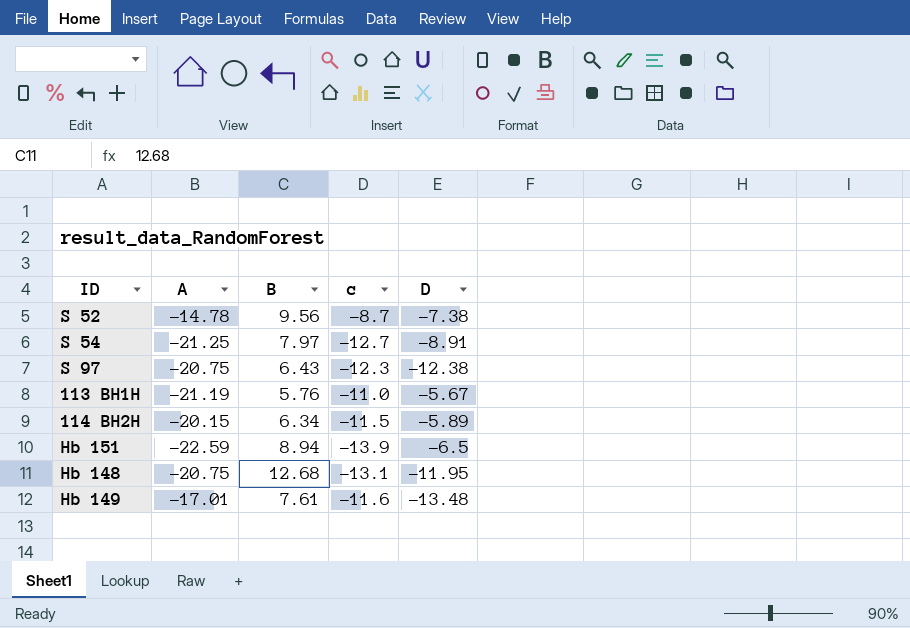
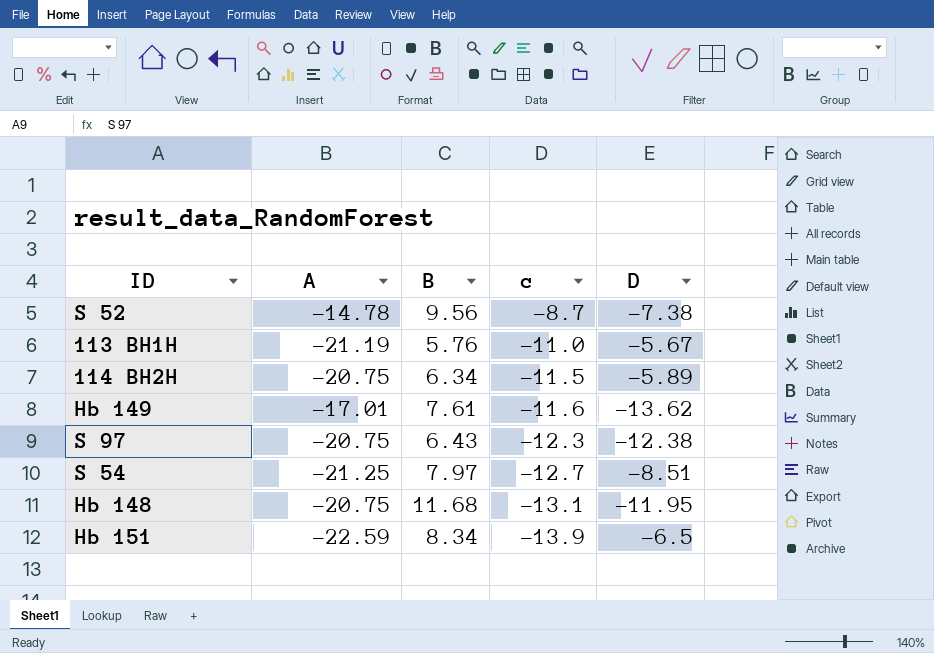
row order: none -> c descending
114 BH2H | A: -20.15 -> -20.75
Hb 149 | D: -13.48 -> -13.62
S 54 | D: -8.91 -> -8.51
Hb 148 | B: 12.68 -> 11.68
Hb 151 | B: 8.94 -> 8.34

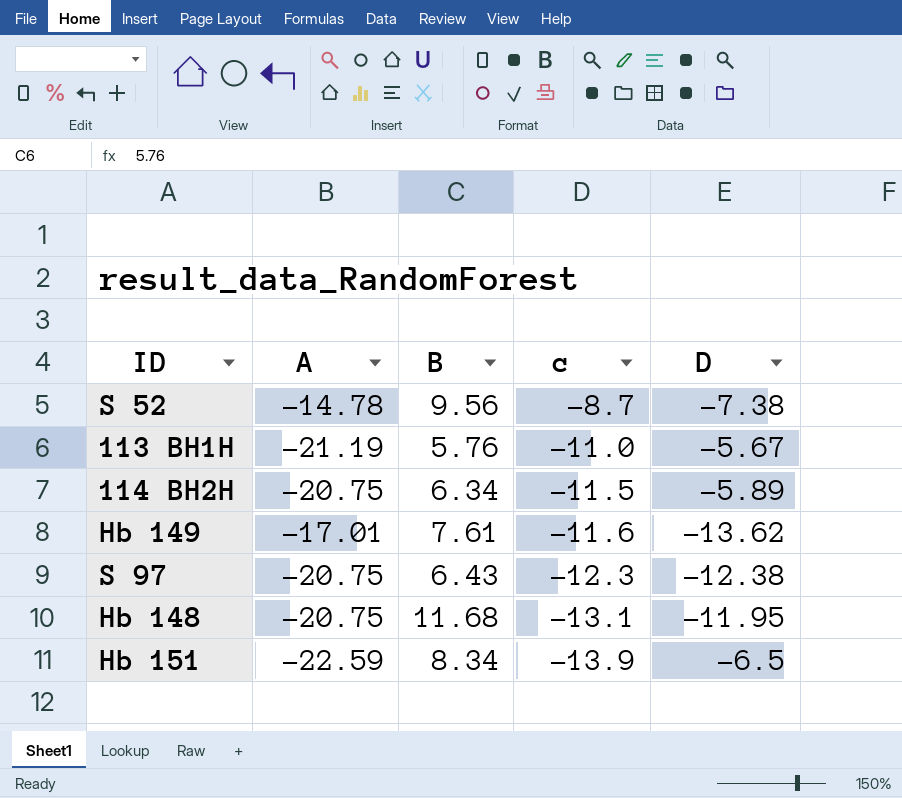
row S 54: -21.25 | 7.97 | -12.7 | -8.51 -> none

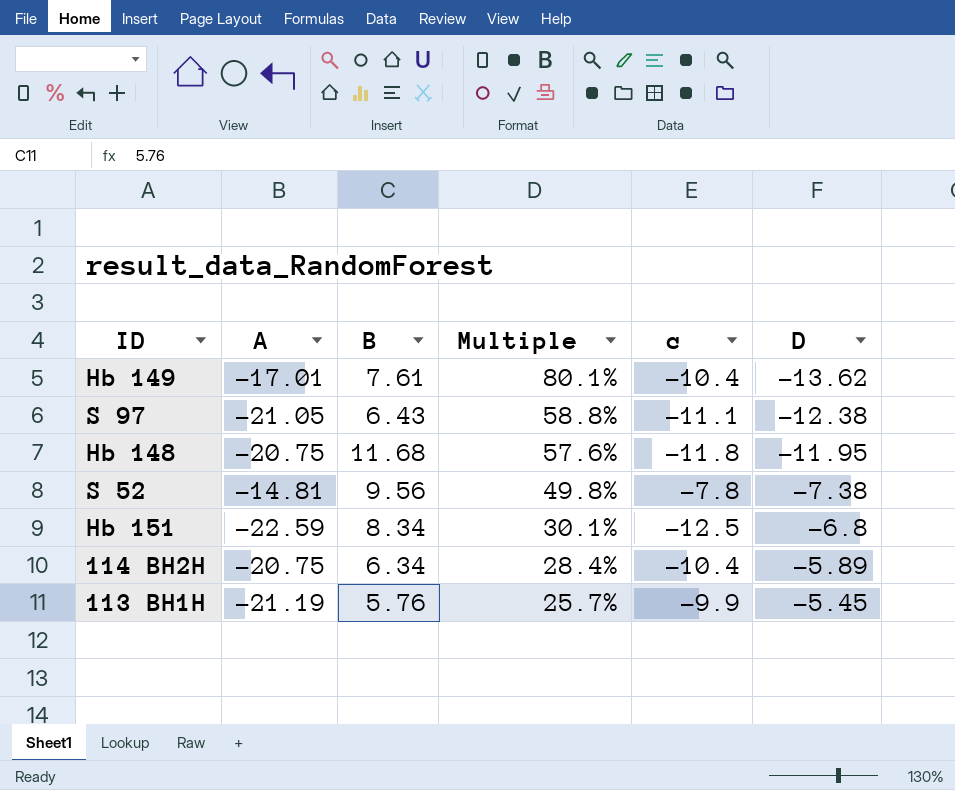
row order: c descending -> Multiple descending
column Multiple | formula: none -> [D] / [A]
Hb 149 | c: -11.6 -> -10.4
S 97 | A: -20.75 -> -21.05
S 97 | c: -12.3 -> -11.1
Hb 148 | c: -13.1 -> -11.8
S 52 | A: -14.78 -> -14.81
S 52 | c: -8.7 -> -7.8
Hb 151 | c: -13.9 -> -12.5
Hb 151 | D: -6.5 -> -6.8
114 BH2H | c: -11.5 -> -10.4
113 BH1H | c: -11.0 -> -9.9
113 BH1H | D: -5.67 -> -5.45

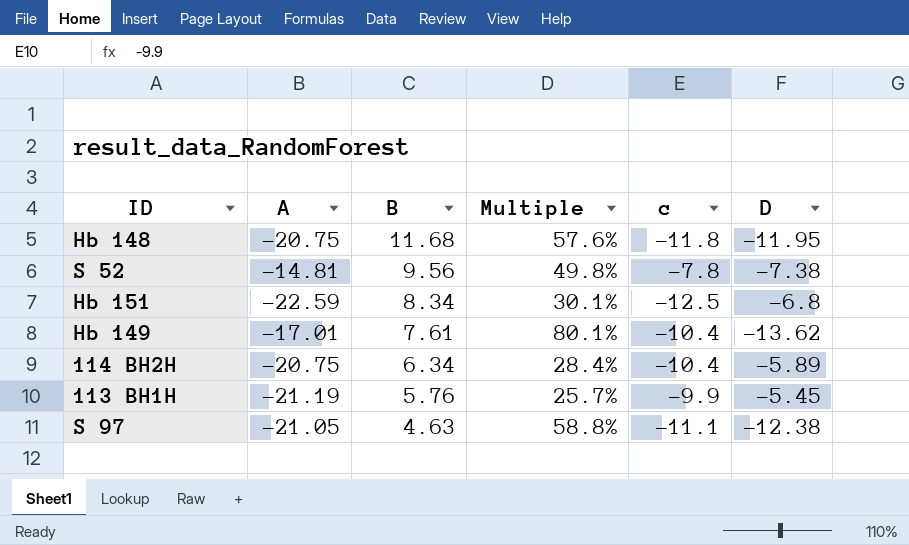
row order: Multiple descending -> B descending
S 97 | B: 6.43 -> 4.63

